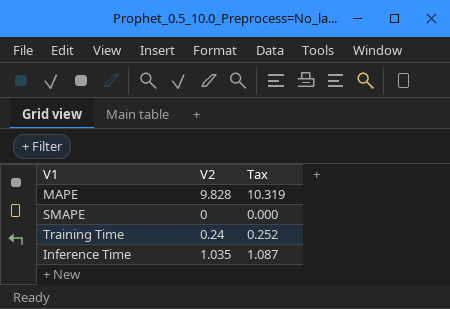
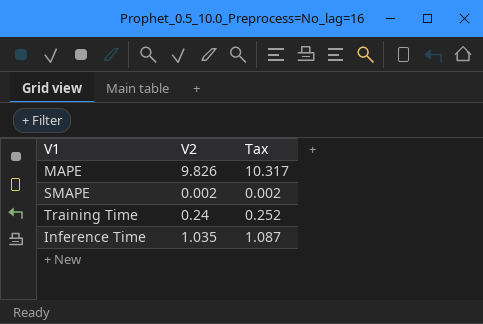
MAPE | V2: 9.828 -> 9.826
MAPE | Tax: 10.319 -> 10.317
SMAPE | V2: 0 -> 0.002
SMAPE | Tax: 0.000 -> 0.002

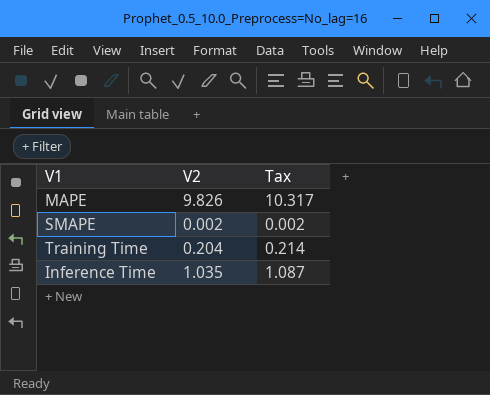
Training Time | V2: 0.24 -> 0.204
Training Time | Tax: 0.252 -> 0.214

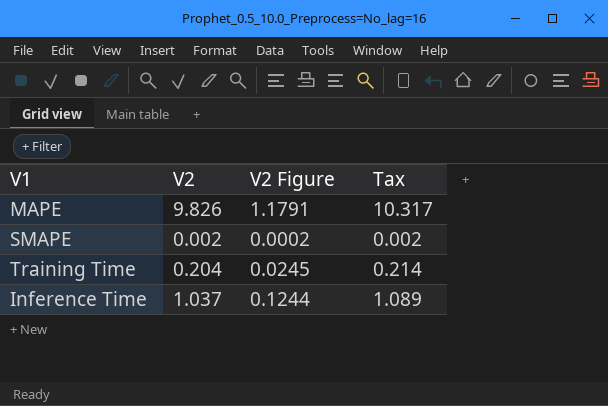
column V2 Figure | formula: none -> [V2] * 0.12
Inference Time | V2: 1.035 -> 1.037
Inference Time | Tax: 1.087 -> 1.089

